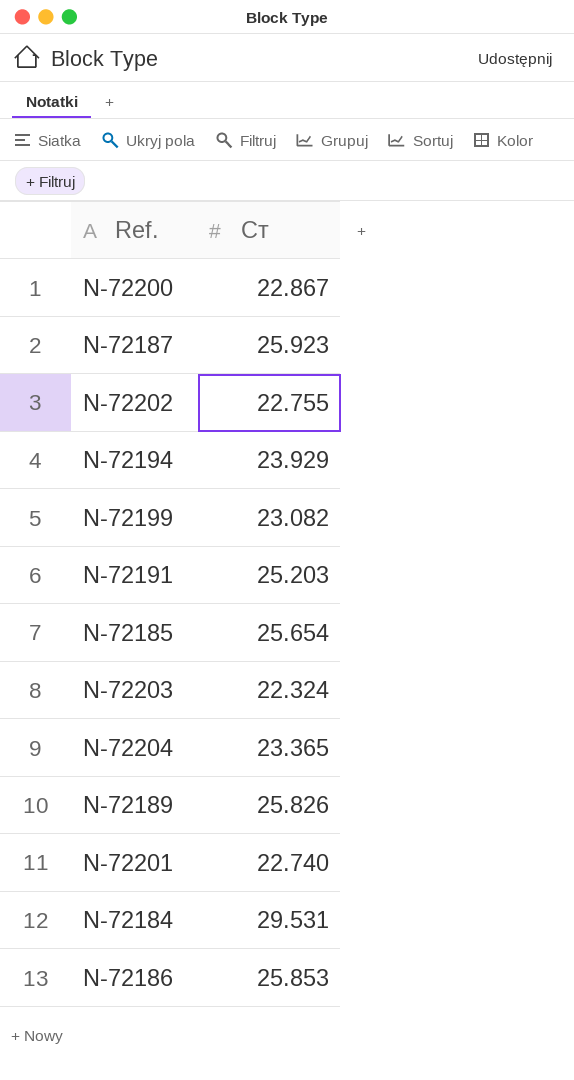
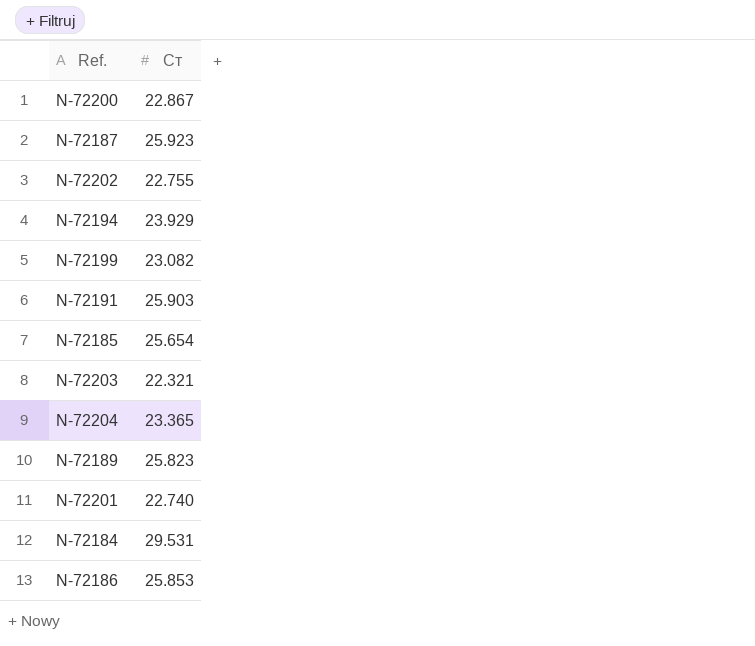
N-72191 | Cт: 25.203 -> 25.903
N-72203 | Cт: 22.324 -> 22.321
N-72189 | Cт: 25.826 -> 25.823

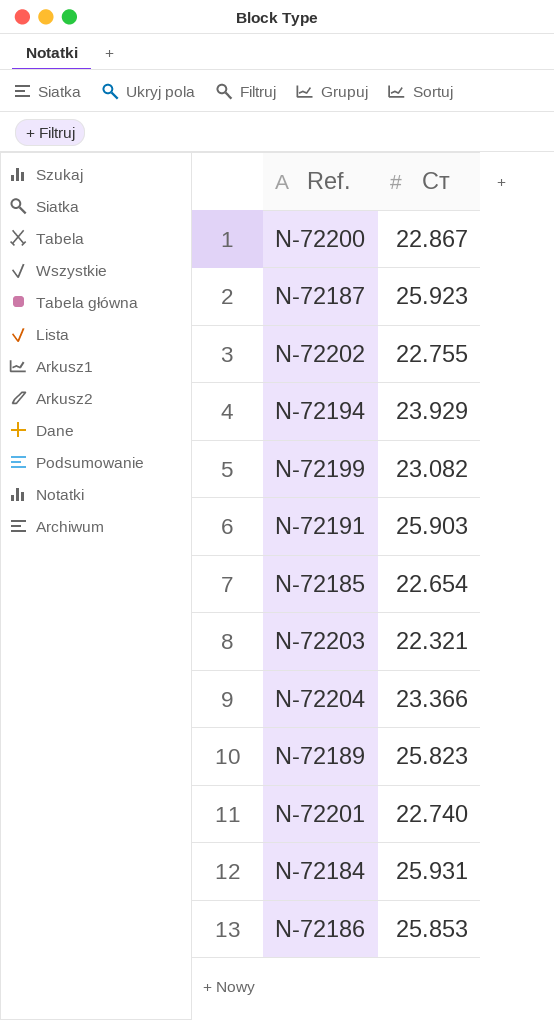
N-72185 | Cт: 25.654 -> 22.654
N-72204 | Cт: 23.365 -> 23.366
N-72184 | Cт: 29.531 -> 25.931

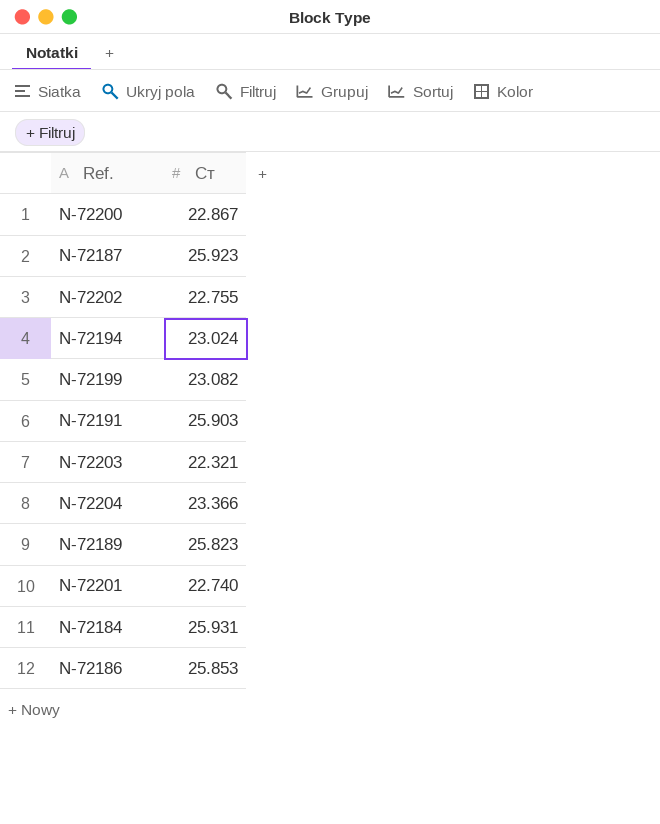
row N-72185: 22.654 -> none
N-72194 | Cт: 23.929 -> 23.024

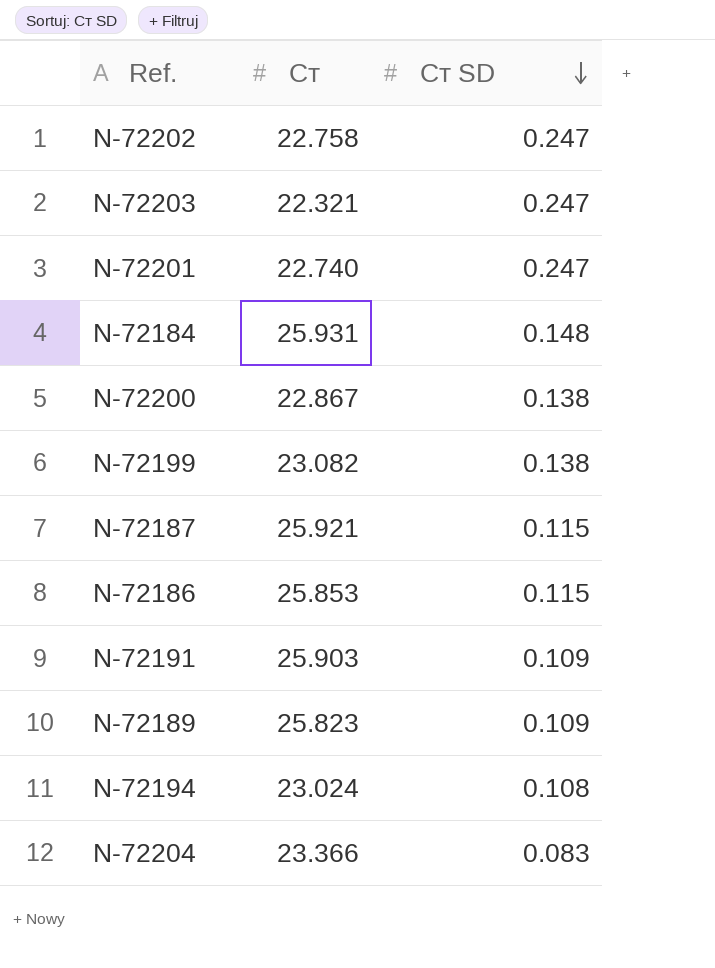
row order: none -> Cт SD descending
column Cт SD | position: none -> 3
N-72202 | Cт: 22.755 -> 22.758
N-72187 | Cт: 25.923 -> 25.921

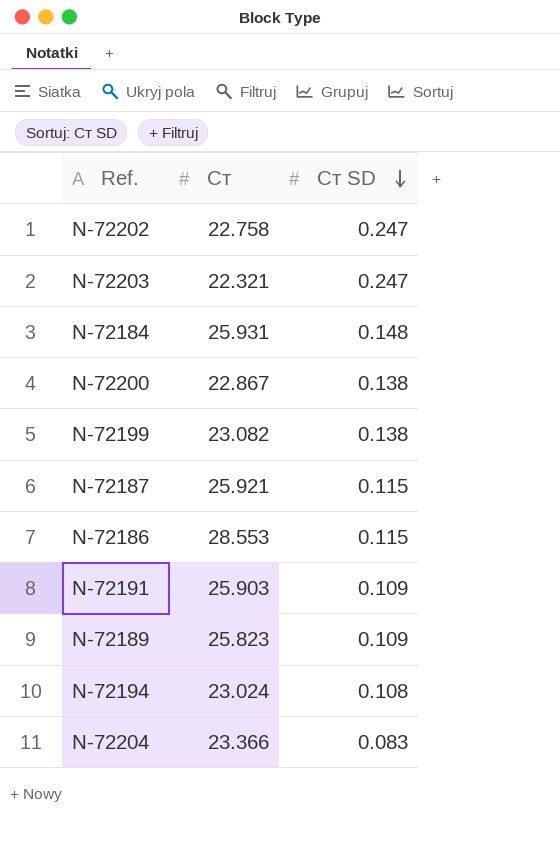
row N-72201: 22.740 | 0.247 -> none
N-72186 | Cт: 25.853 -> 28.553

